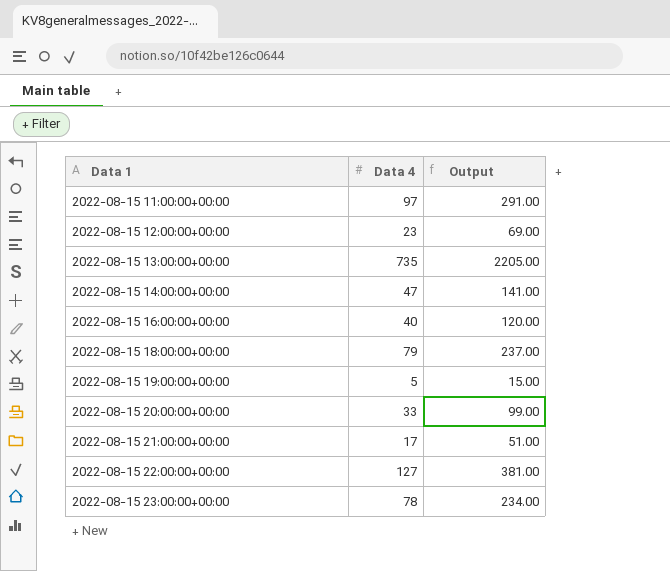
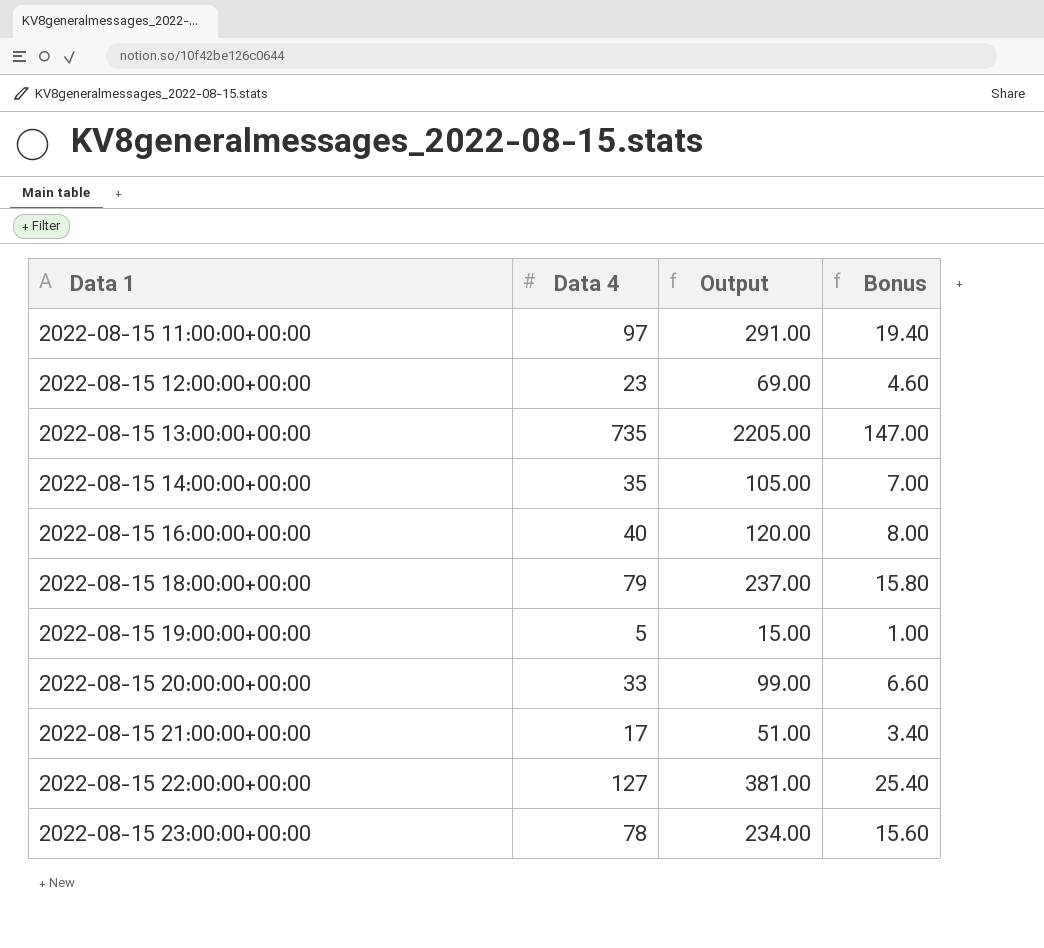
column Bonus | formula: none -> [Data 4] * 0.2
2022-08-15 14:00:00+00:00 | Data 4: 47 -> 35
2022-08-15 14:00:00+00:00 | Output: 141.00 -> 105.00

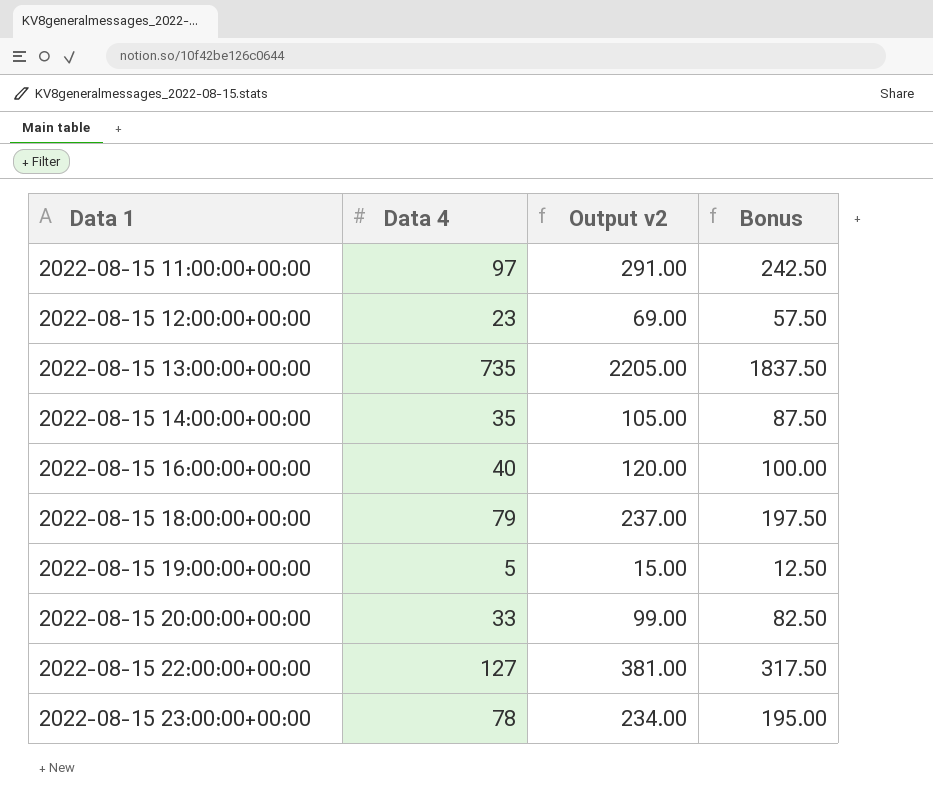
column name: Output -> Output v2
column Bonus | formula: [Data 4] * 0.2 -> [Data 4] * 2.5
row 2022-08-15 21:00:00+00:00: 17 | 51.00 | 3.40 -> none

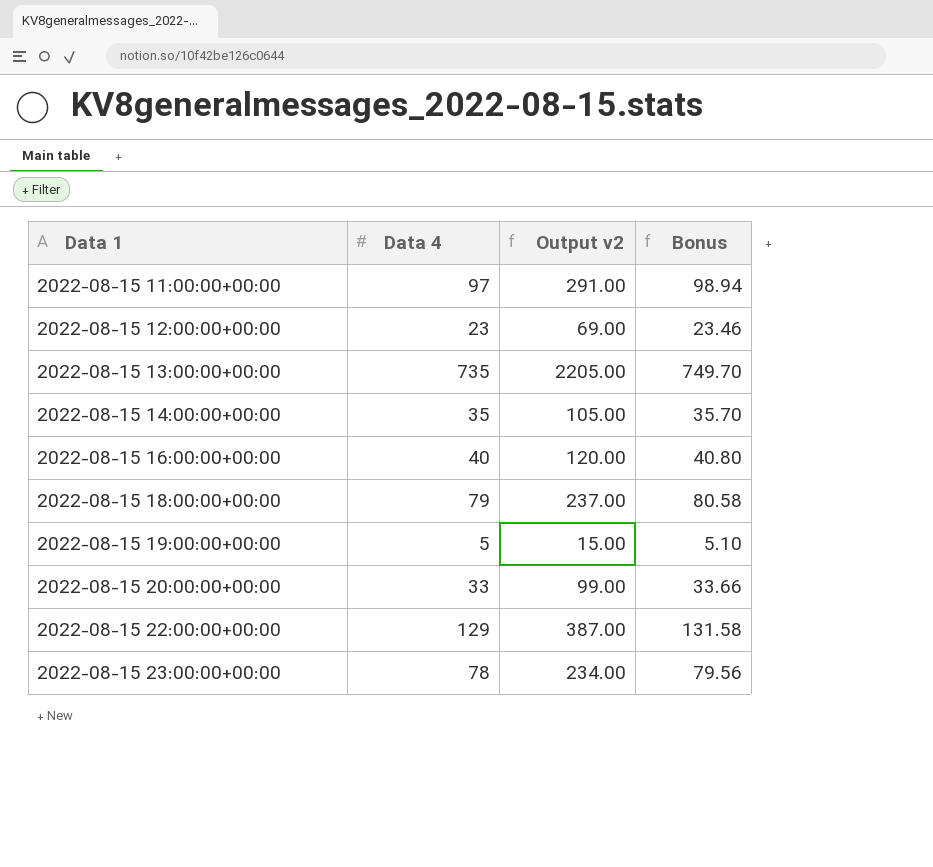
column Bonus | formula: [Data 4] * 2.5 -> [Data 4] * 1.02
2022-08-15 22:00:00+00:00 | Data 4: 127 -> 129
2022-08-15 22:00:00+00:00 | Output v2: 381.00 -> 387.00

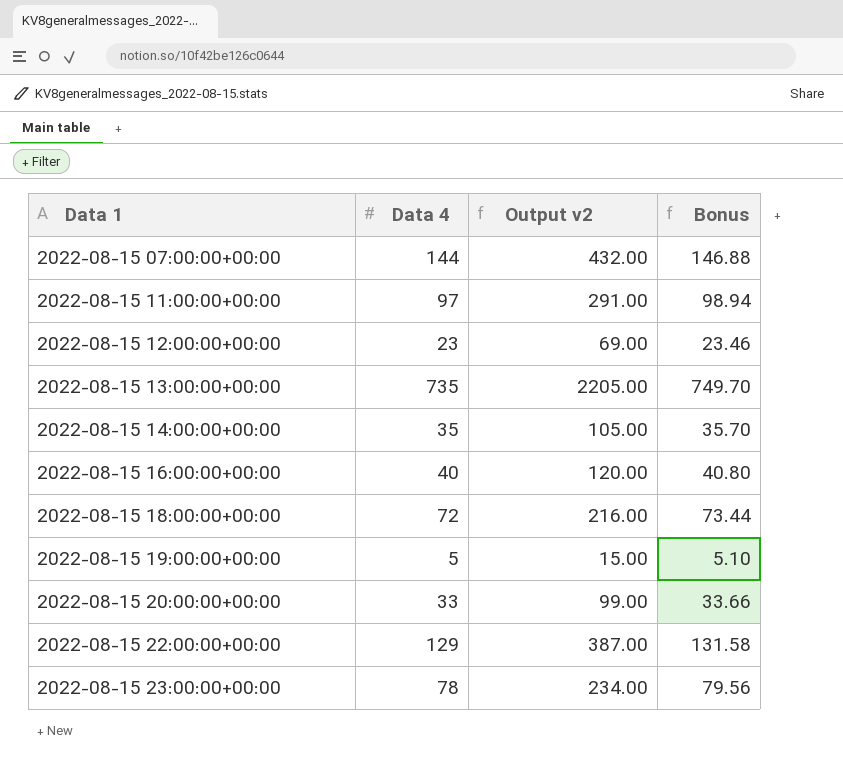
row 2022-08-15 07:00:00+00:00: none -> 144 | 432.00 | 146.88
2022-08-15 18:00:00+00:00 | Data 4: 79 -> 72
2022-08-15 18:00:00+00:00 | Output v2: 237.00 -> 216.00
2022-08-15 18:00:00+00:00 | Bonus: 80.58 -> 73.44

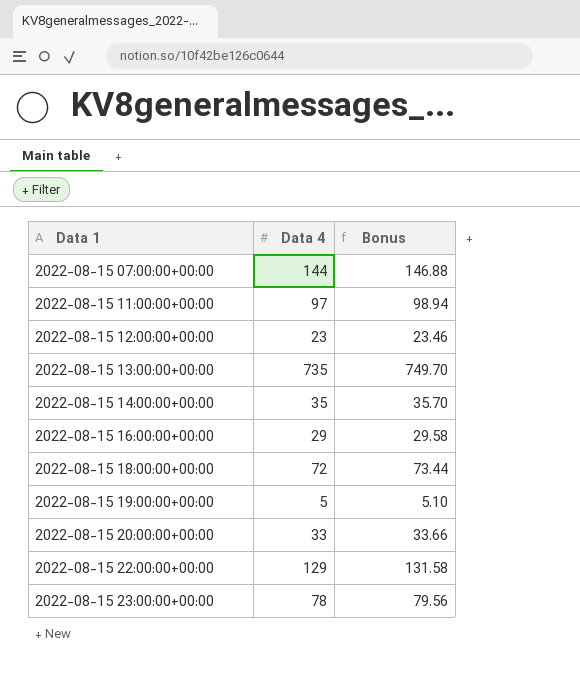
column Output v2 | formula: [Data 4] * 3 -> none
2022-08-15 16:00:00+00:00 | Data 4: 40 -> 29
2022-08-15 16:00:00+00:00 | Bonus: 40.80 -> 29.58

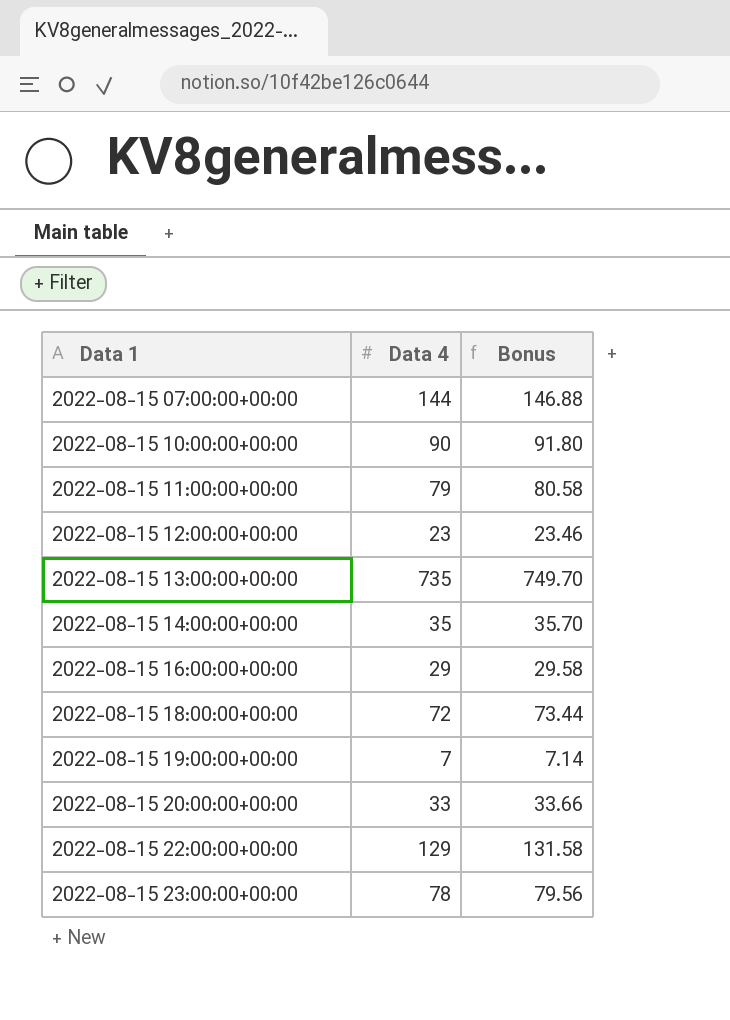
row 2022-08-15 10:00:00+00:00: none -> 90 | 91.80
2022-08-15 11:00:00+00:00 | Data 4: 97 -> 79
2022-08-15 11:00:00+00:00 | Bonus: 98.94 -> 80.58
2022-08-15 19:00:00+00:00 | Data 4: 5 -> 7
2022-08-15 19:00:00+00:00 | Bonus: 5.10 -> 7.14

